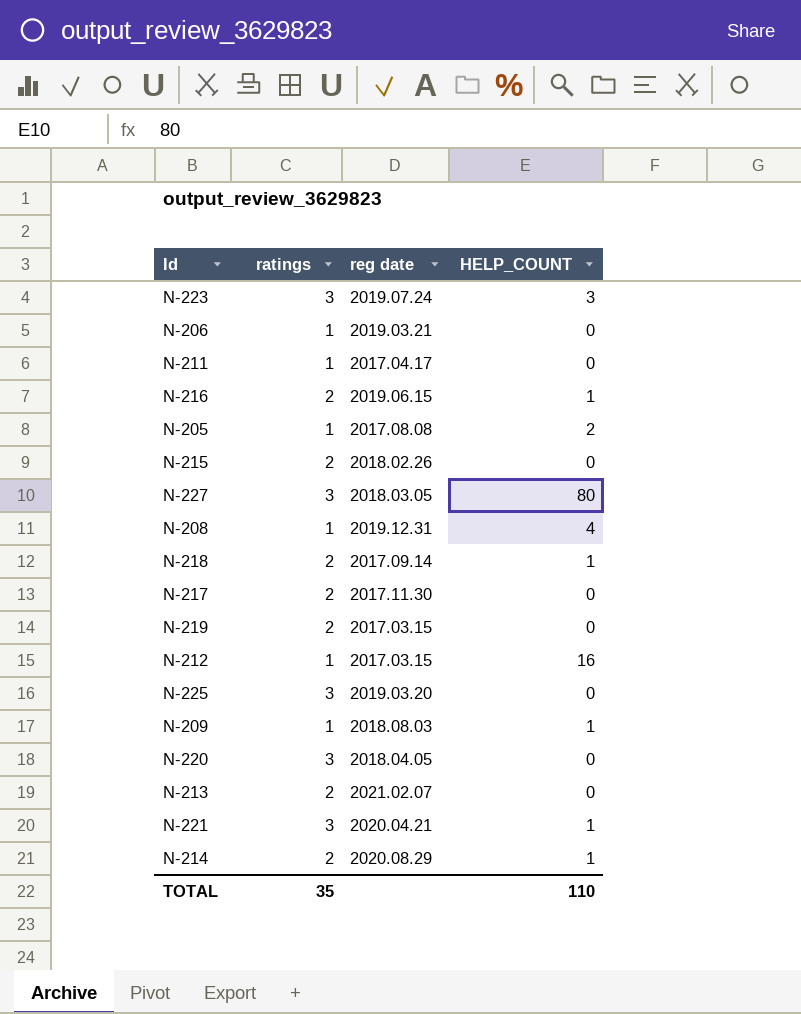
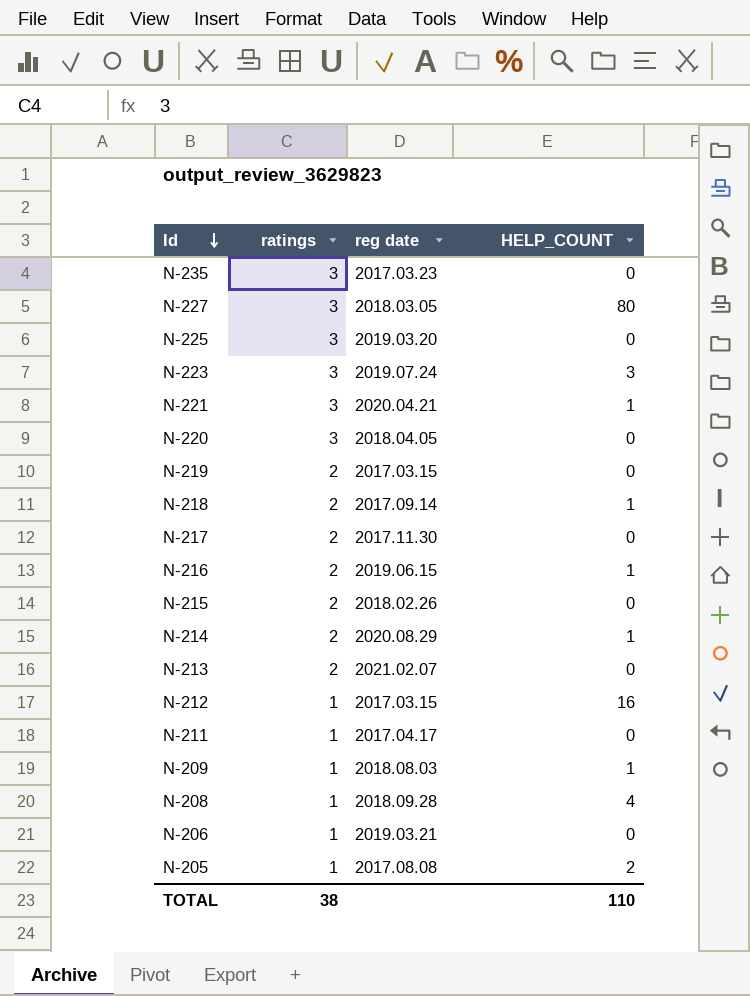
row order: none -> Id descending
row N-235: none -> 3 | 2017.03.23 | 0
N-208 | reg date: 2019.12.31 -> 2018.09.28
TOTAL | ratings: 35 -> 38

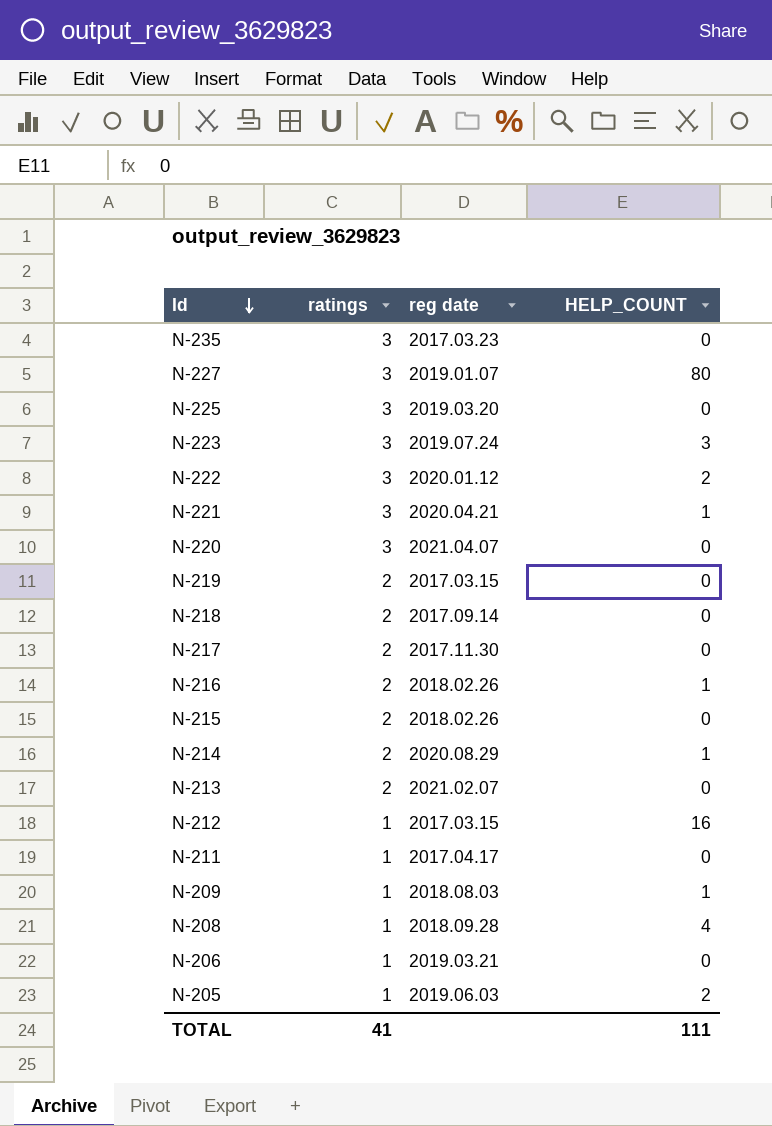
N-227 | reg date: 2018.03.05 -> 2019.01.07
row N-222: none -> 3 | 2020.01.12 | 2
N-220 | reg date: 2018.04.05 -> 2021.04.07
N-218 | HELP_COUNT: 1 -> 0
N-216 | reg date: 2019.06.15 -> 2018.02.26
N-205 | reg date: 2017.08.08 -> 2019.06.03
TOTAL | ratings: 38 -> 41
TOTAL | HELP_COUNT: 110 -> 111

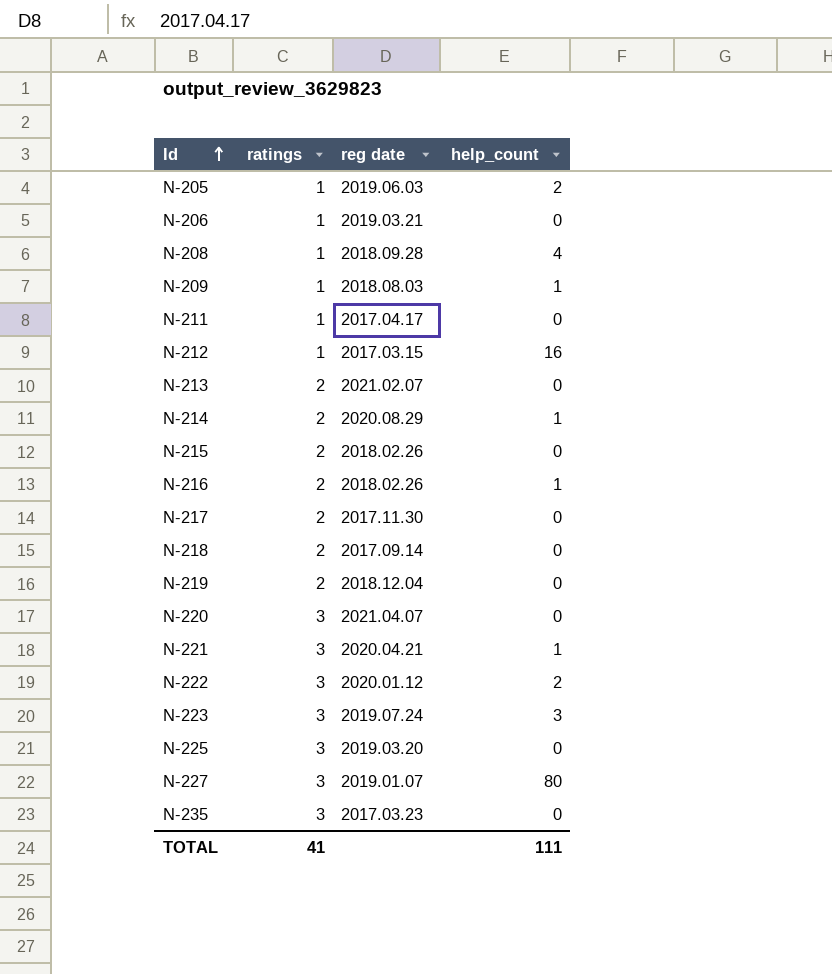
row order: Id descending -> Id ascending
column name: HELP_COUNT -> help_count
N-219 | reg date: 2017.03.15 -> 2018.12.04

